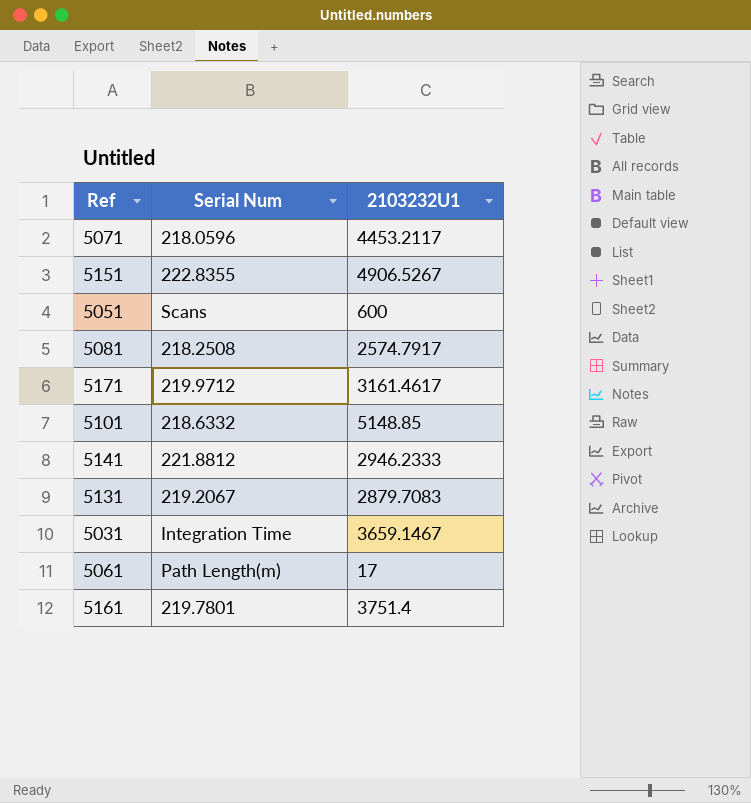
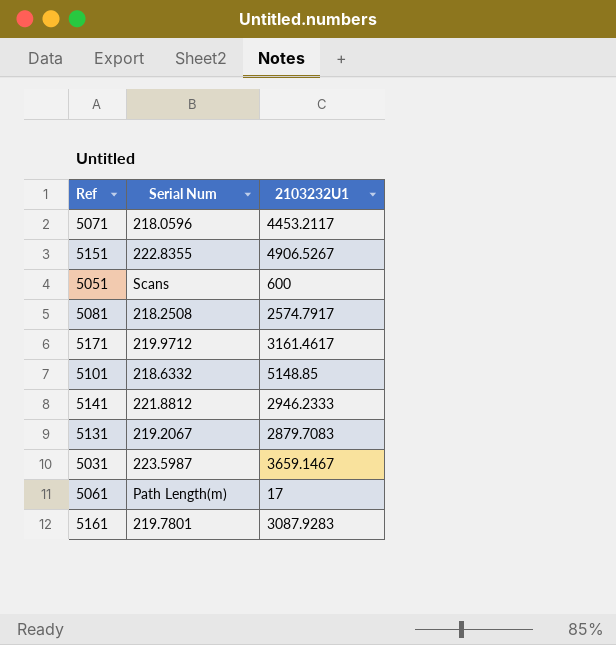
5031 | Serial Num: Integration Time -> 223.5987
5161 | 2103232U1: 3751.4 -> 3087.9283

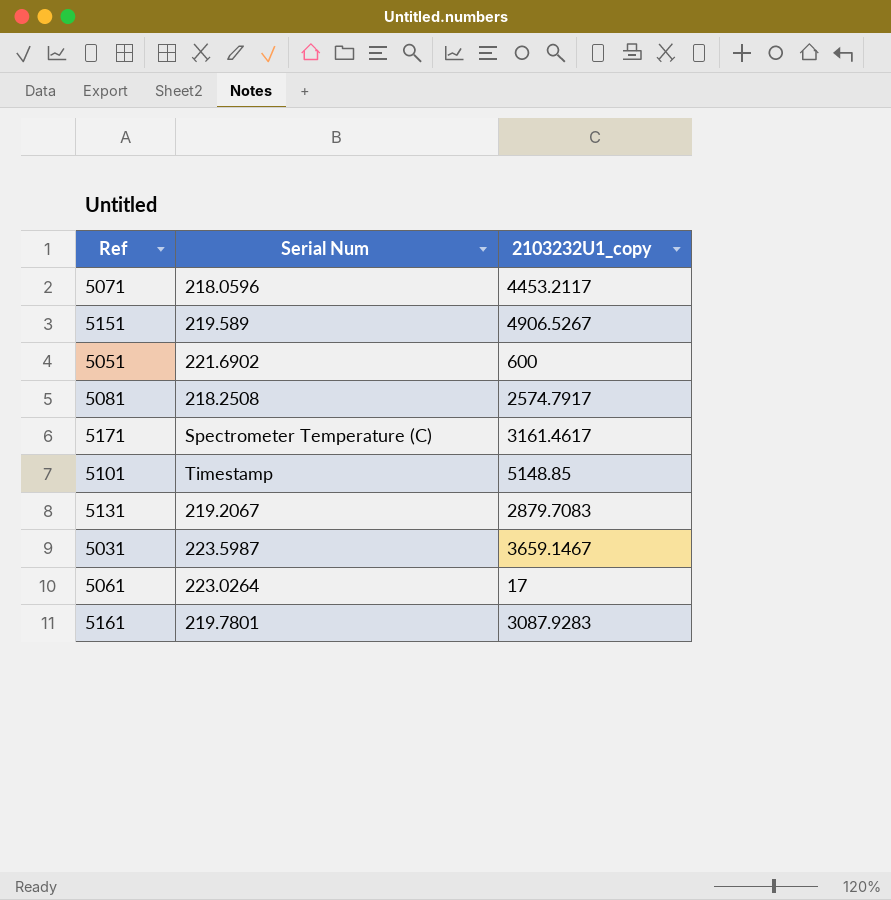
column name: 2103232U1 -> 2103232U1_copy
row 5141: 221.8812 | 2946.2333 -> none
5151 | Serial Num: 222.8355 -> 219.589
5051 | Serial Num: Scans -> 221.6902
5171 | Serial Num: 219.9712 -> Spectrometer Temperature (C)
5101 | Serial Num: 218.6332 -> Timestamp
5061 | Serial Num: Path Length(m) -> 223.0264

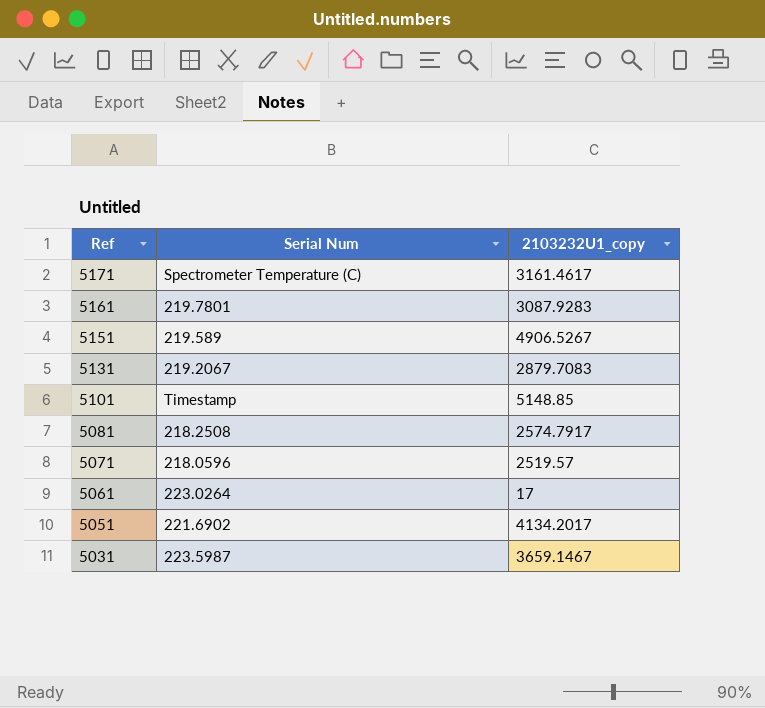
row order: none -> Ref descending
5071 | 2103232U1_copy: 4453.2117 -> 2519.57
5051 | 2103232U1_copy: 600 -> 4134.2017

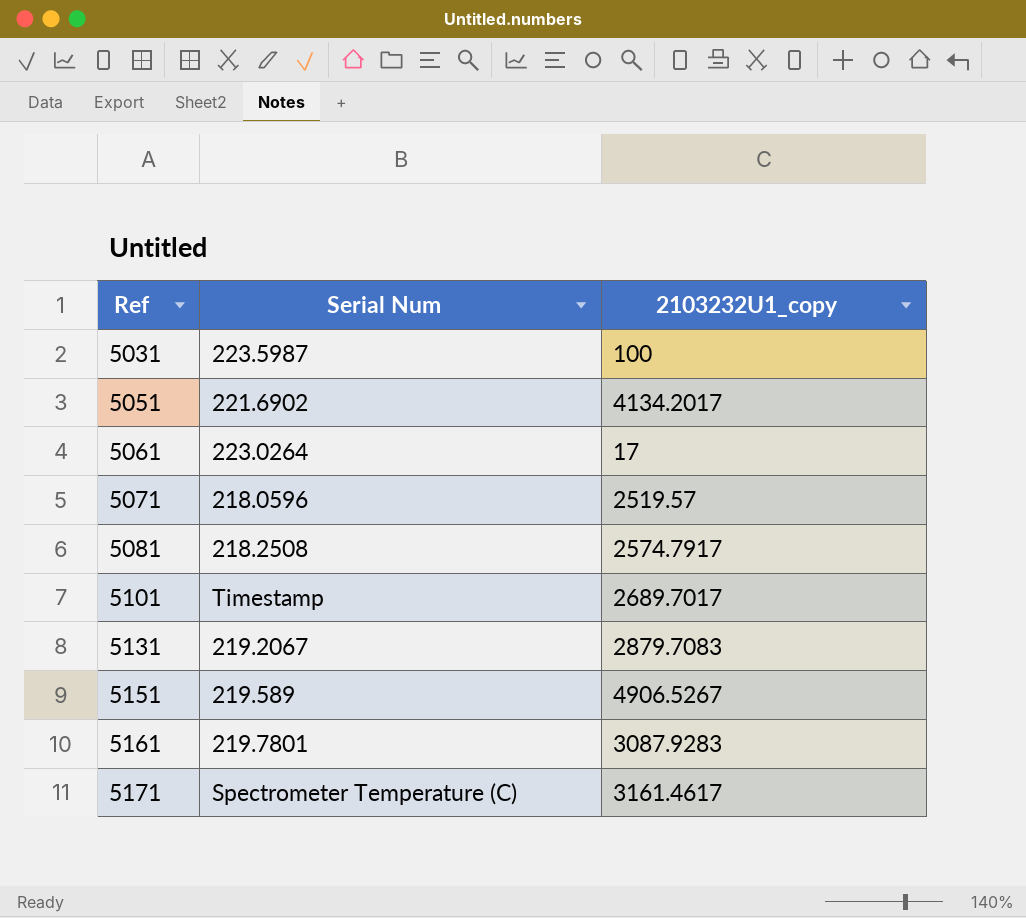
row order: Ref descending -> Ref ascending
5031 | 2103232U1_copy: 3659.1467 -> 100
5101 | 2103232U1_copy: 5148.85 -> 2689.7017

